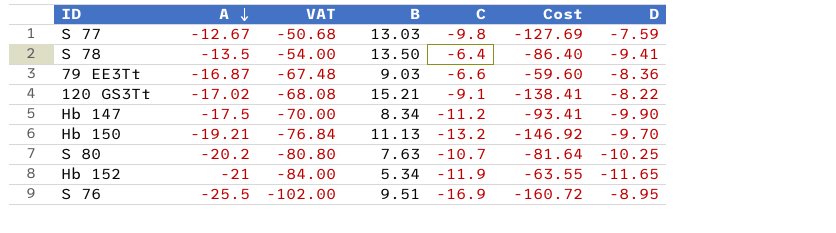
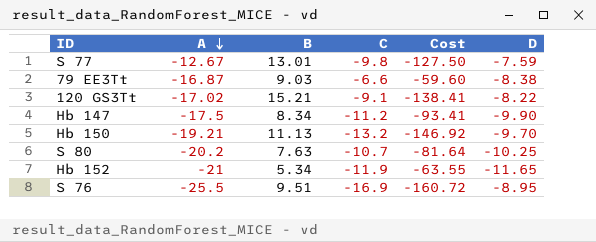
column VAT | formula: [A] * 4 -> none
row S 78: -13.5 | -54.00 | 13.50 | -6.4 | -86.40 | -9.41 -> none
S 77 | B: 13.03 -> 13.01
S 77 | Cost: -127.69 -> -127.50
79 EE3Tt | D: -8.36 -> -8.38

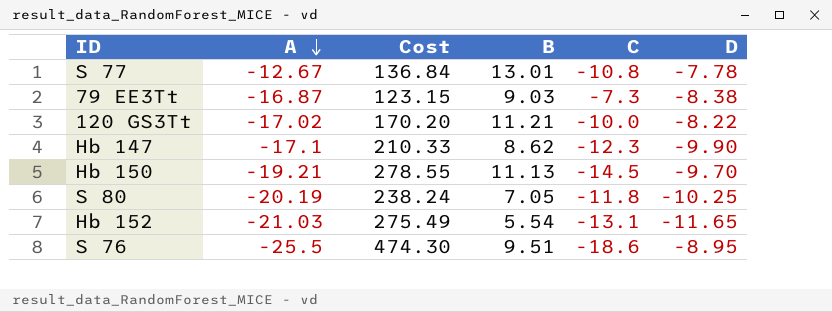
column Cost | formula: [B] * [C] -> [A] * [C]
column Cost | position: 5 -> 3
S 77 | C: -9.8 -> -10.8
S 77 | D: -7.59 -> -7.78
79 EE3Tt | C: -6.6 -> -7.3
120 GS3Tt | B: 15.21 -> 11.21
120 GS3Tt | C: -9.1 -> -10.0
Hb 147 | A: -17.5 -> -17.1
Hb 147 | B: 8.34 -> 8.62
Hb 147 | C: -11.2 -> -12.3
Hb 150 | C: -13.2 -> -14.5
S 80 | A: -20.2 -> -20.19
S 80 | B: 7.63 -> 7.05
S 80 | C: -10.7 -> -11.8
Hb 152 | A: -21 -> -21.03
Hb 152 | B: 5.34 -> 5.54
Hb 152 | C: -11.9 -> -13.1
S 76 | C: -16.9 -> -18.6

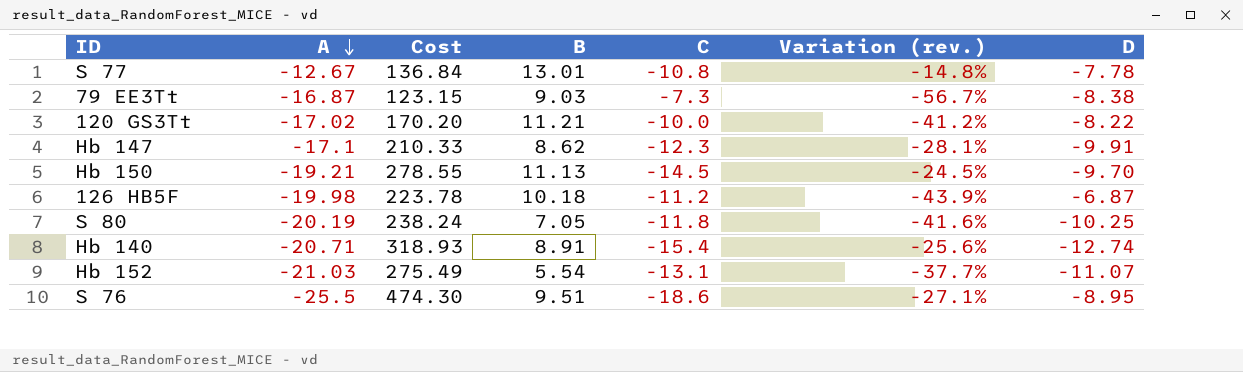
column Variation (rev.) | formula: none -> ([C] - [A]) / [A]
Hb 147 | D: -9.90 -> -9.91
row 126 HB5F: none -> -19.98 | 223.78 | 10.18 | -11.2 | -43.9% | -6.87
row Hb 140: none -> -20.71 | 318.93 | 8.91 | -15.4 | -25.6% | -12.74
Hb 152 | D: -11.65 -> -11.07

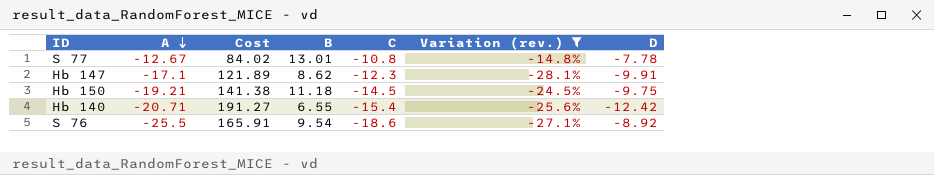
filter: none -> Variation (rev.) >= -28.1%
column Cost | formula: [A] * [C] -> [C] * [D]
Hb 150 | B: 11.13 -> 11.18
Hb 150 | D: -9.70 -> -9.75
Hb 140 | B: 8.91 -> 6.55
Hb 140 | D: -12.74 -> -12.42
S 76 | B: 9.51 -> 9.54
S 76 | D: -8.95 -> -8.92

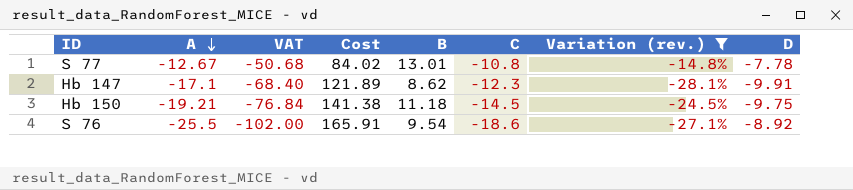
column VAT | formula: none -> [A] * 4
row Hb 140: -20.71 | 191.27 | 6.55 | -15.4 | -25.6% | -12.42 -> none

